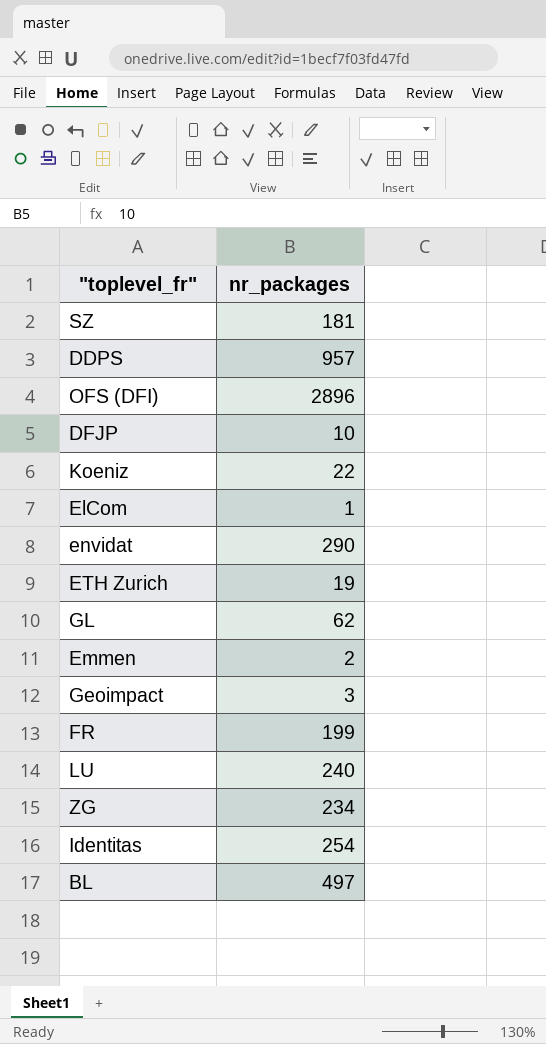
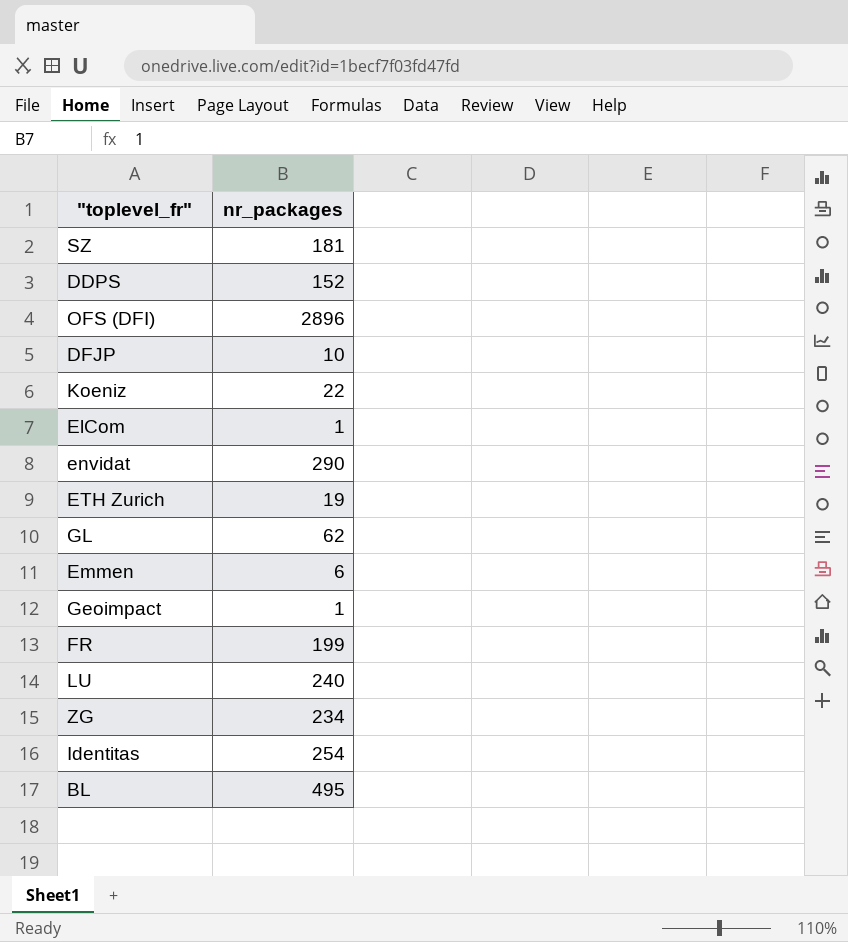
DDPS | nr_packages: 957 -> 152
Emmen | nr_packages: 2 -> 6
Geoimpact | nr_packages: 3 -> 1
BL | nr_packages: 497 -> 495

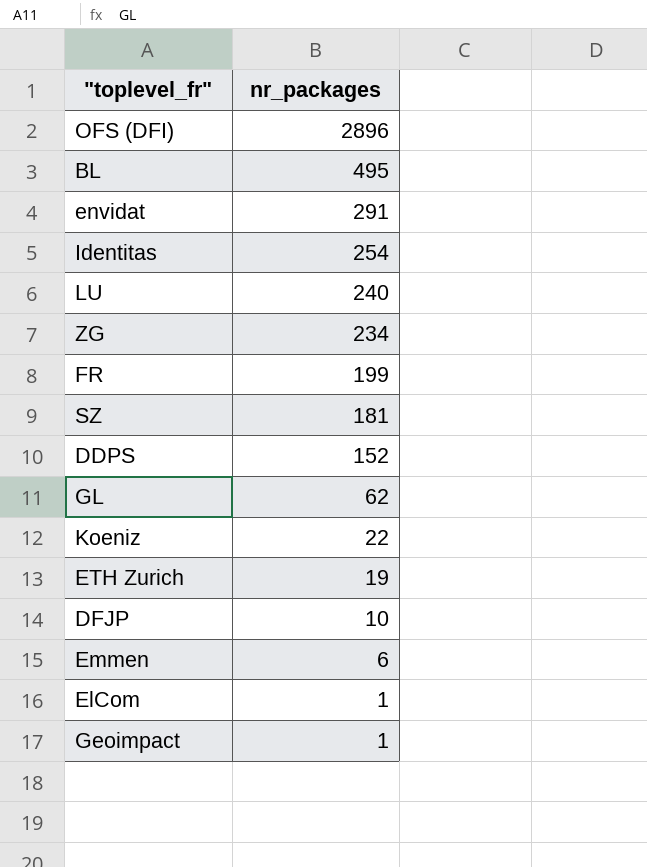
row order: none -> nr_packages descending
envidat | nr_packages: 290 -> 291

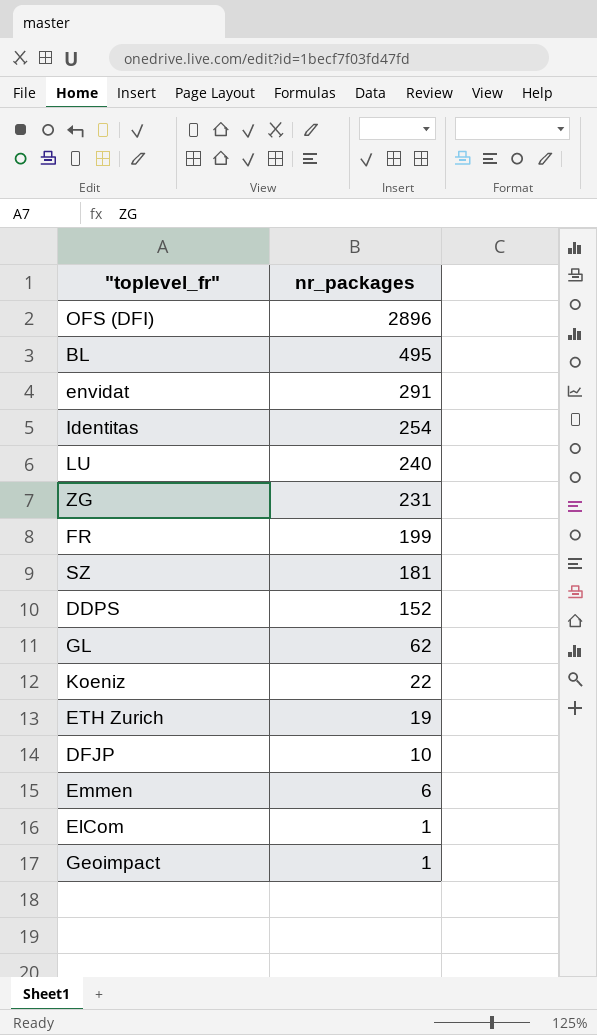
ZG | nr_packages: 234 -> 231

